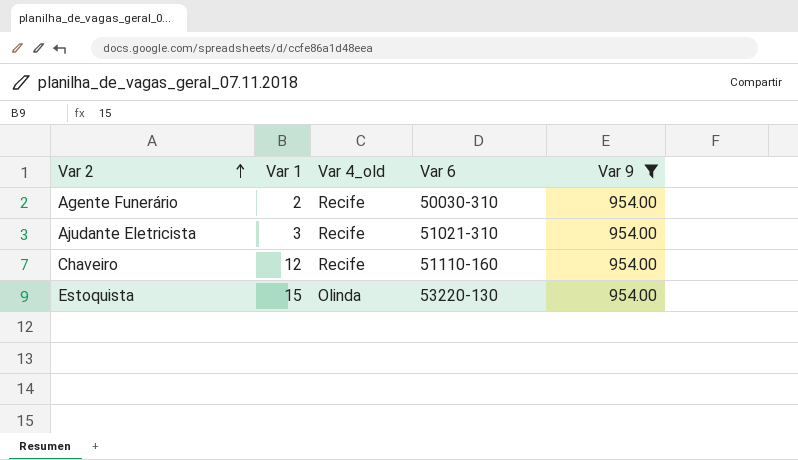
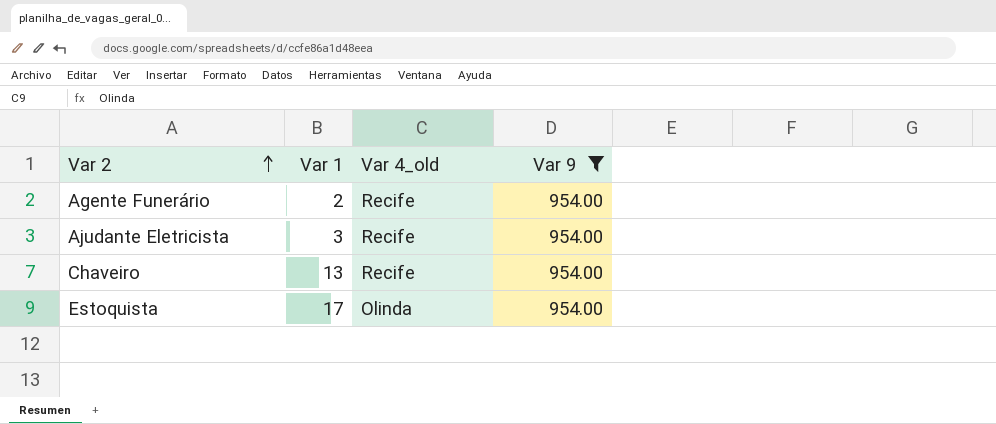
column Var 6 | position: 4 -> none
Chaveiro | Var 1: 12 -> 13
Estoquista | Var 1: 15 -> 17

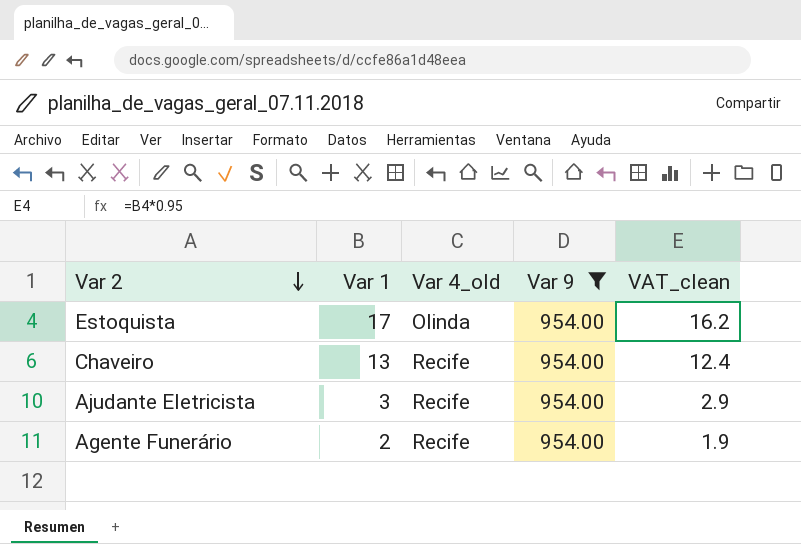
row order: Var 2 ascending -> Var 2 descending
column VAT_clean | formula: none -> [Var 1] * 0.95

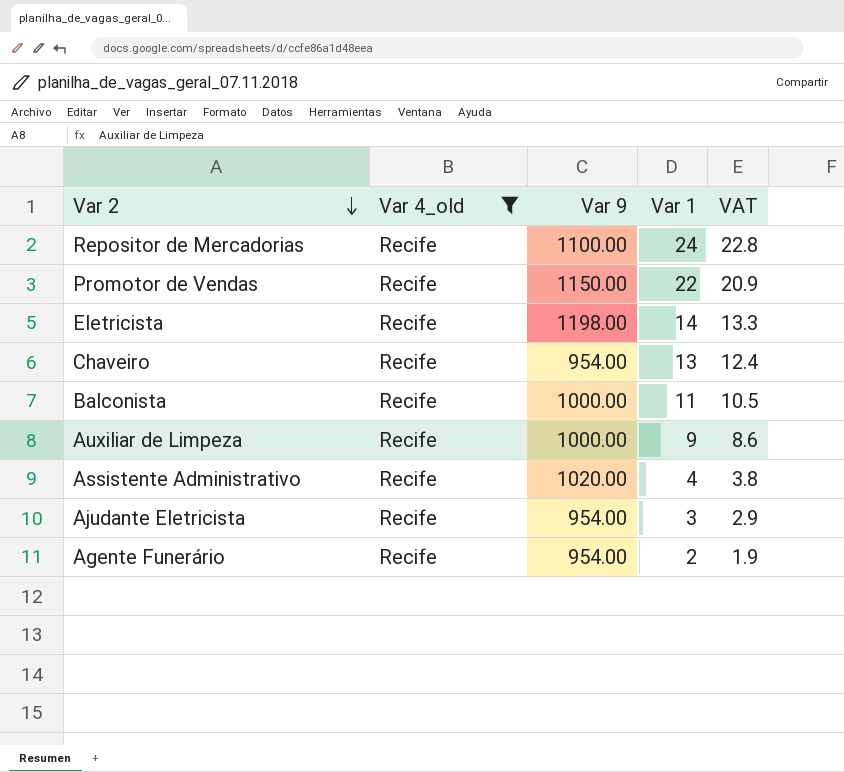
filter: Var 9 = 954.00 -> Var 4_old = Recife
column Var 1 | position: 2 -> 4
column name: VAT_clean -> VAT

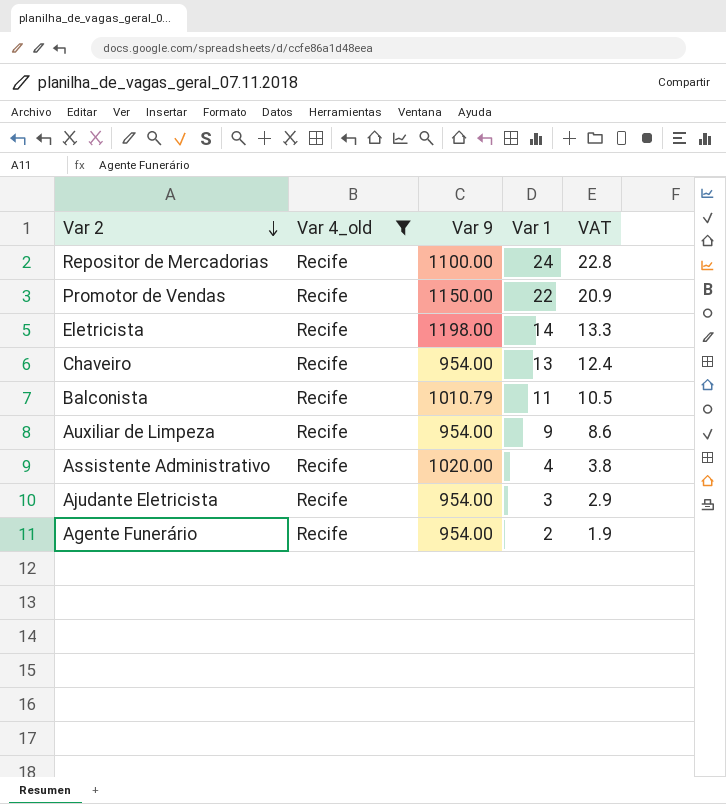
Balconista | Var 9: 1000.00 -> 1010.79
Auxiliar de Limpeza | Var 9: 1000.00 -> 954.00

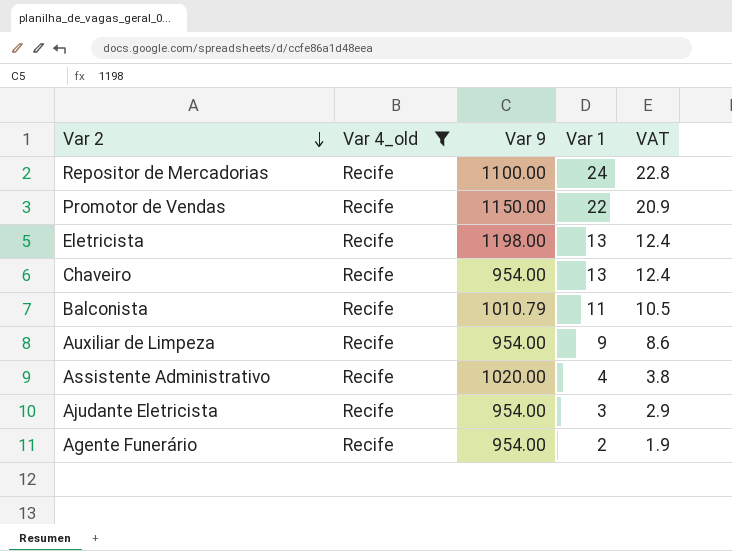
Eletricista | Var 1: 14 -> 13
Eletricista | VAT: 13.3 -> 12.4

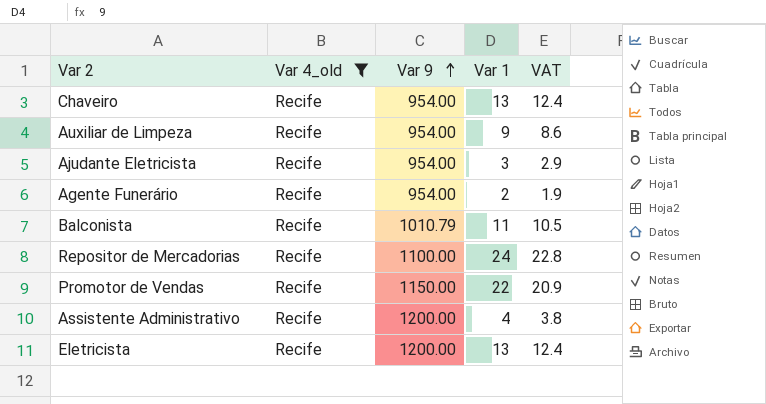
row order: Var 2 descending -> Var 9 ascending
Assistente Administrativo | Var 9: 1020.00 -> 1200.00
Eletricista | Var 9: 1198.00 -> 1200.00

